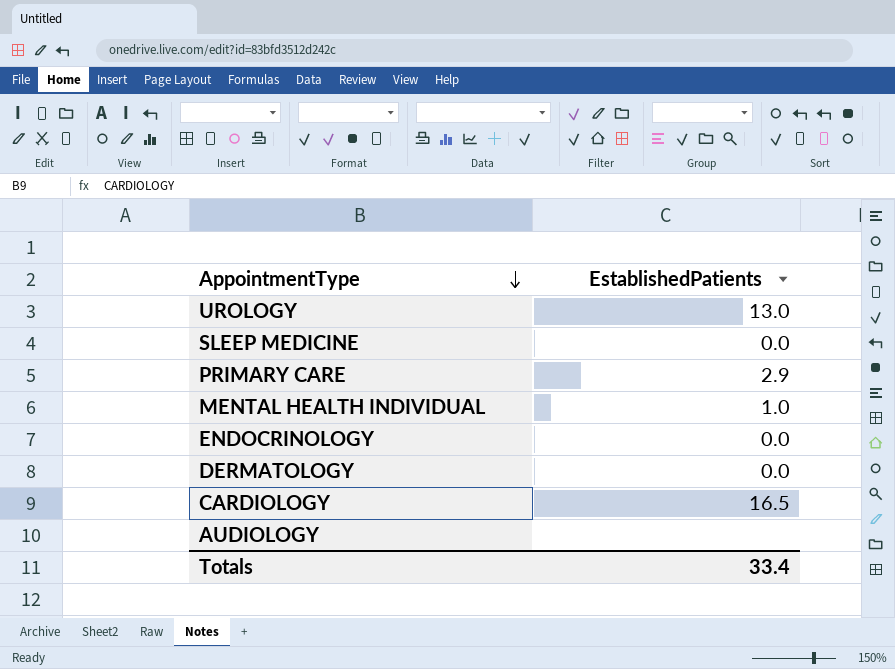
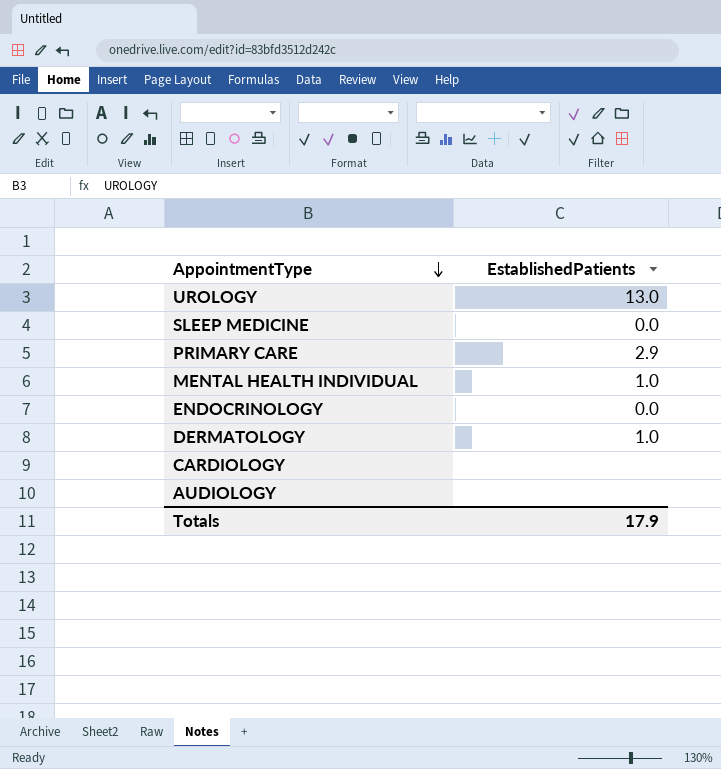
DERMATOLOGY | EstablishedPatients: 0.0 -> 1.0
CARDIOLOGY | EstablishedPatients: 16.5 -> none
Totals | EstablishedPatients: 33.4 -> 17.9

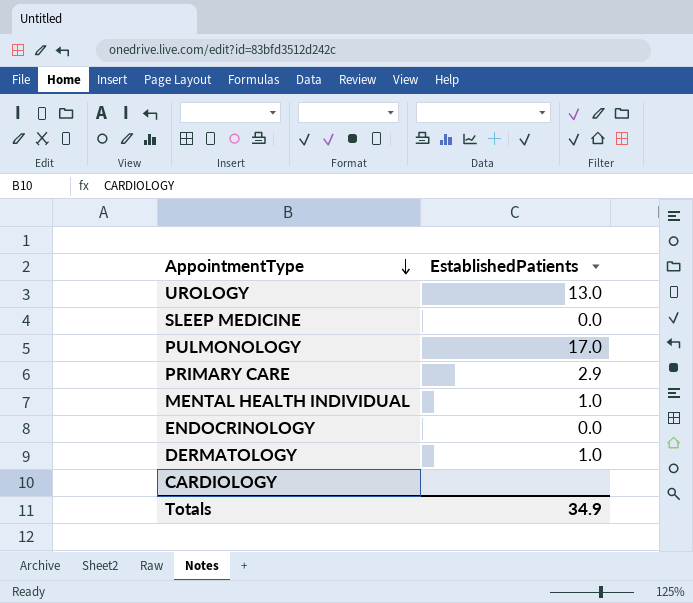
row AUDIOLOGY: none -> none
row PULMONOLOGY: none -> 17.0
Totals | EstablishedPatients: 17.9 -> 34.9

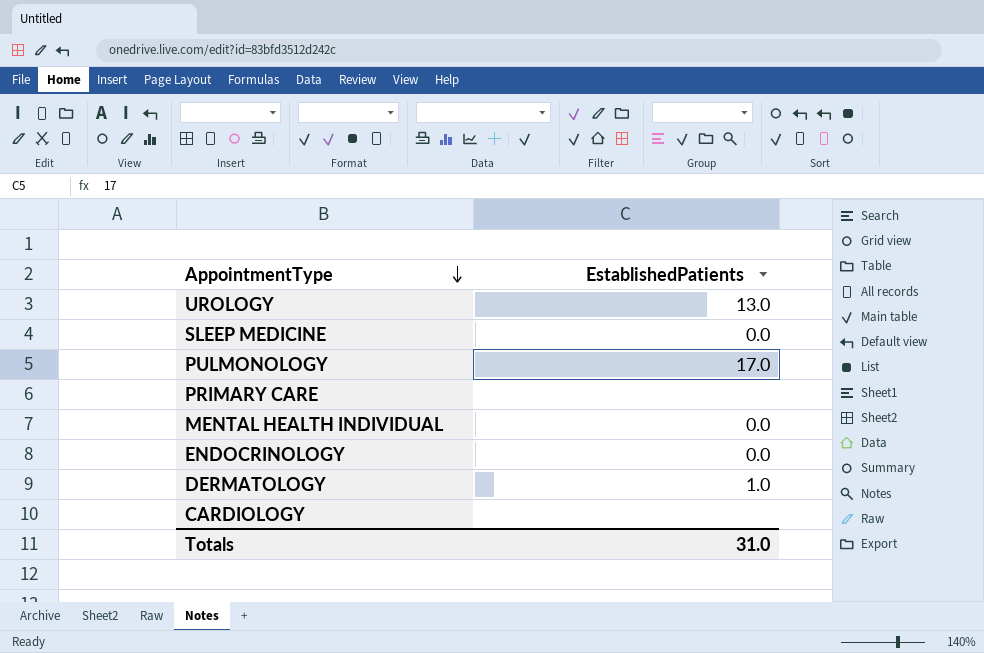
PRIMARY CARE | EstablishedPatients: 2.9 -> none
MENTAL HEALTH INDIVIDUAL | EstablishedPatients: 1.0 -> 0.0
Totals | EstablishedPatients: 34.9 -> 31.0

